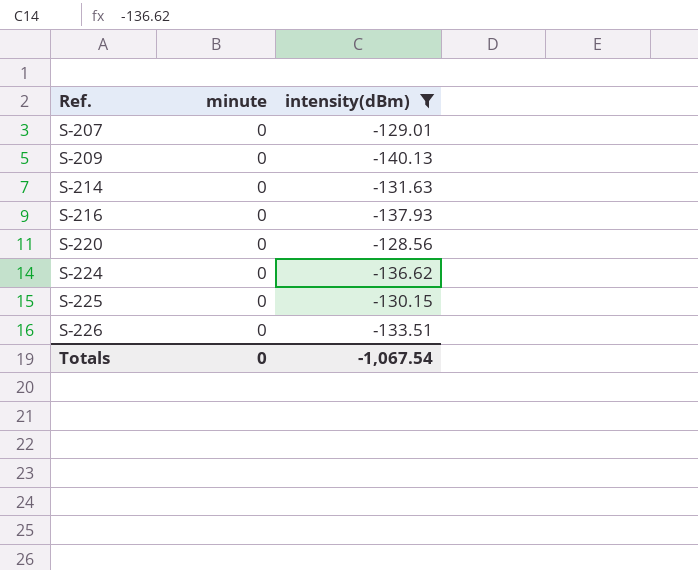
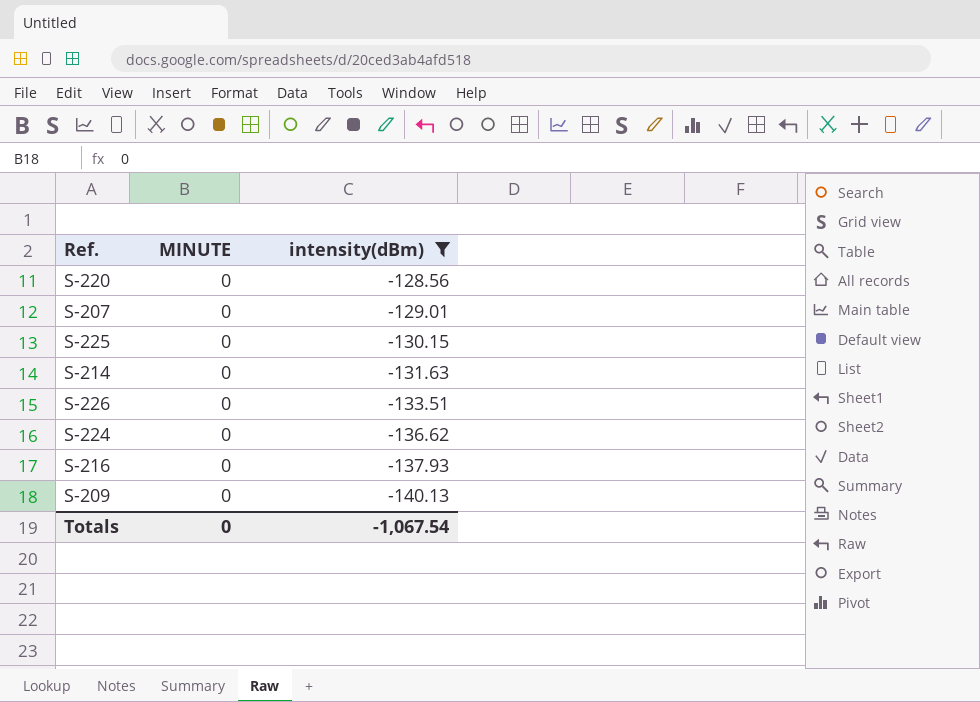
row order: Ref. ascending -> intensity(dBm) descending
column name: minute -> MINUTE

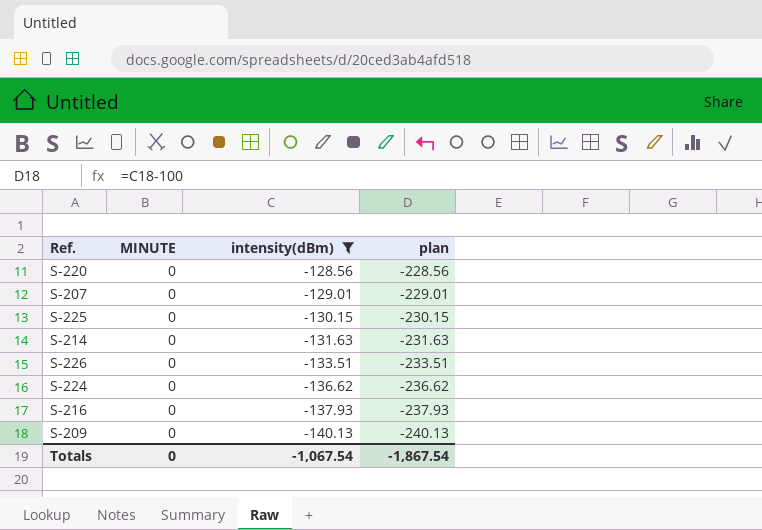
column plan | formula: none -> [intensity(dBm)] - 100

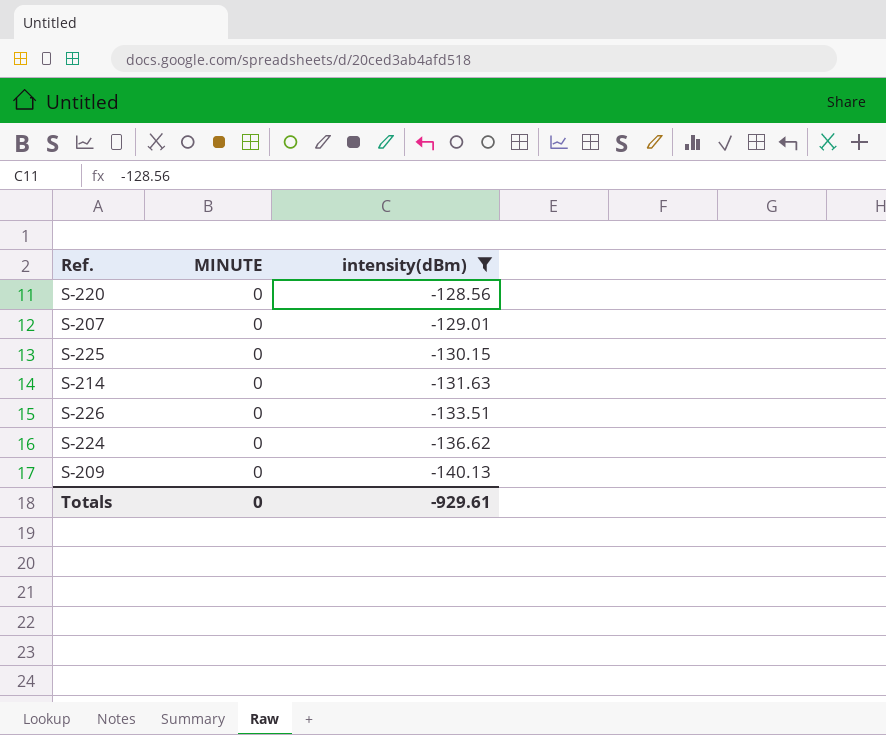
column plan | formula: [intensity(dBm)] - 100 -> none
row S-216: 0 | -137.93 | -237.93 -> none
Totals | intensity(dBm): -1,067.54 -> -929.61

